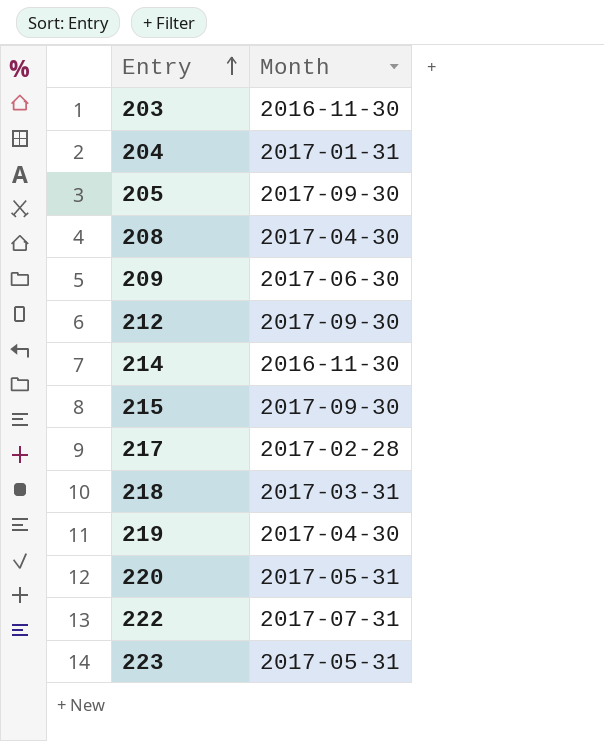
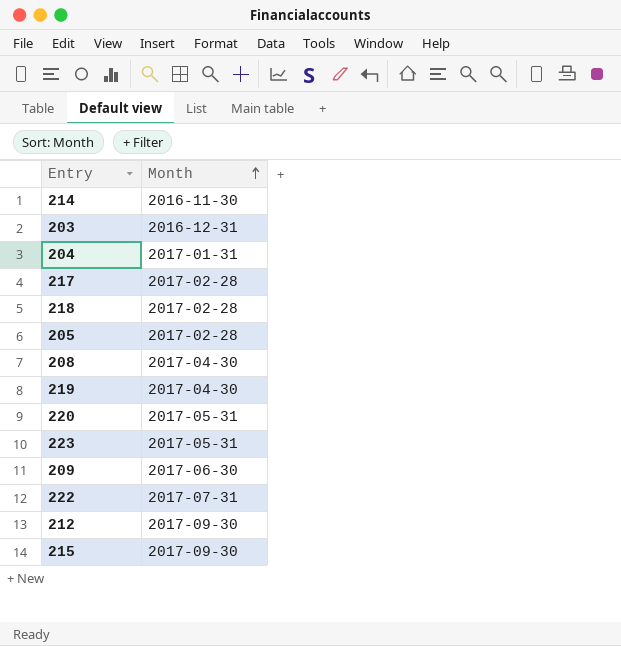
row order: Entry ascending -> Month ascending
203 | Month: 2016-11-30 -> 2016-12-31
218 | Month: 2017-03-31 -> 2017-02-28
205 | Month: 2017-09-30 -> 2017-02-28

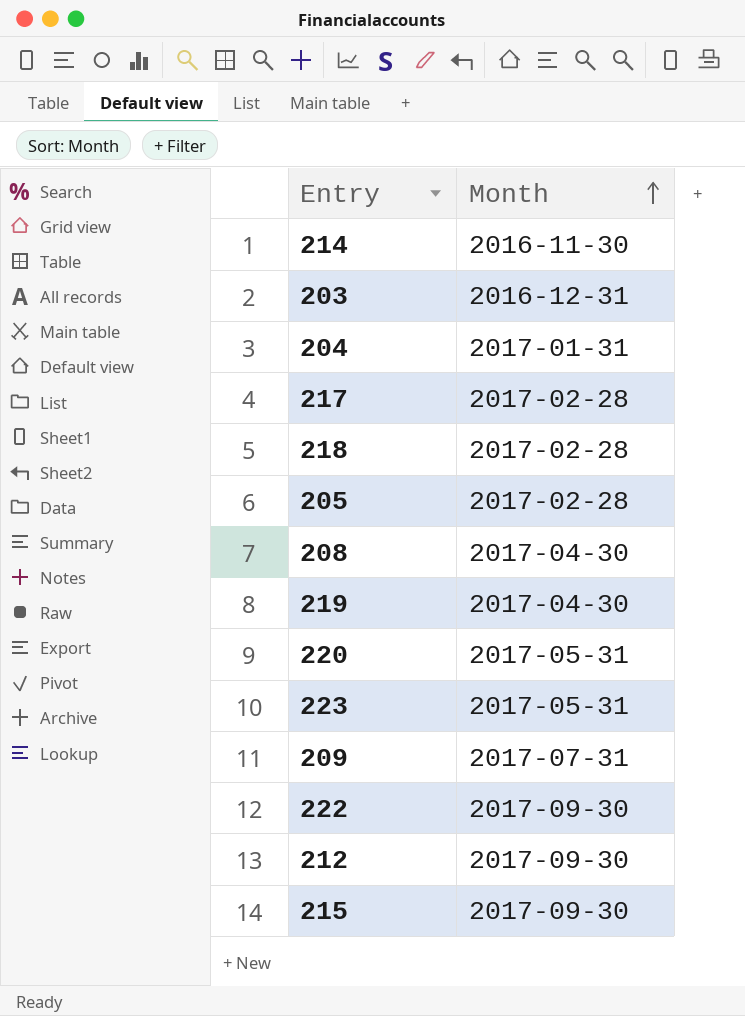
209 | Month: 2017-06-30 -> 2017-07-31
222 | Month: 2017-07-31 -> 2017-09-30

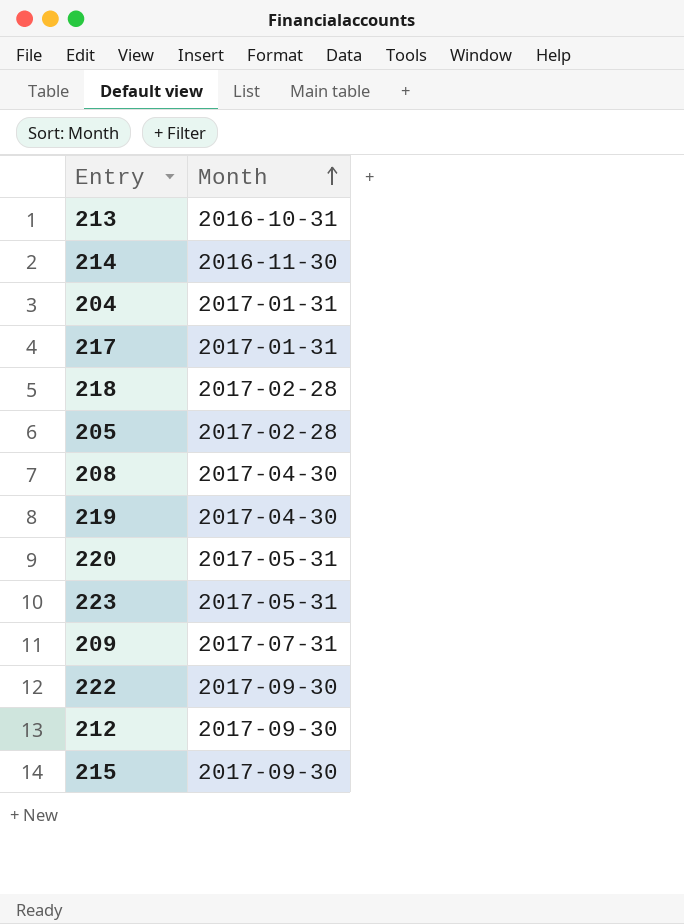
row 203: 2016-12-31 -> none
row 213: none -> 2016-10-31
217 | Month: 2017-02-28 -> 2017-01-31

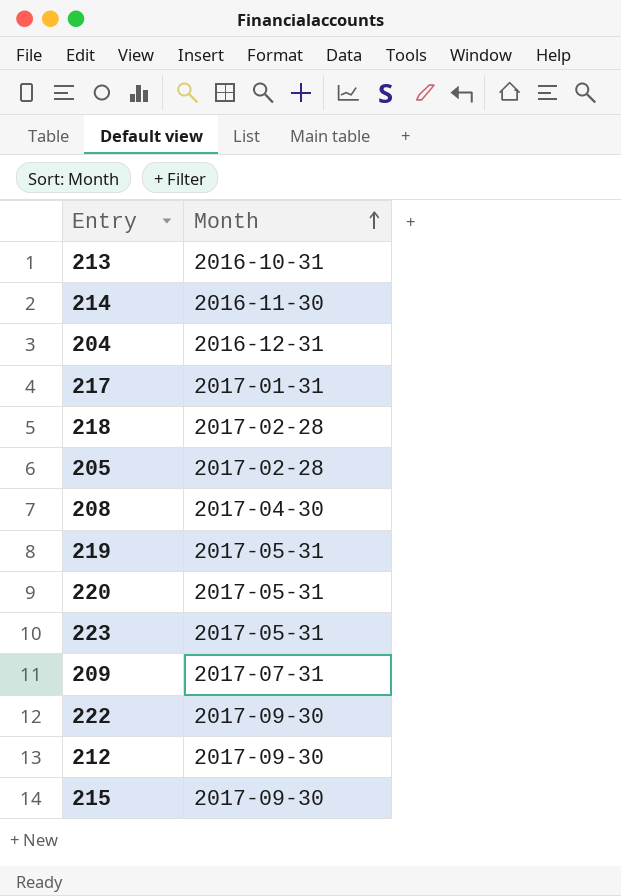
204 | Month: 2017-01-31 -> 2016-12-31
219 | Month: 2017-04-30 -> 2017-05-31

